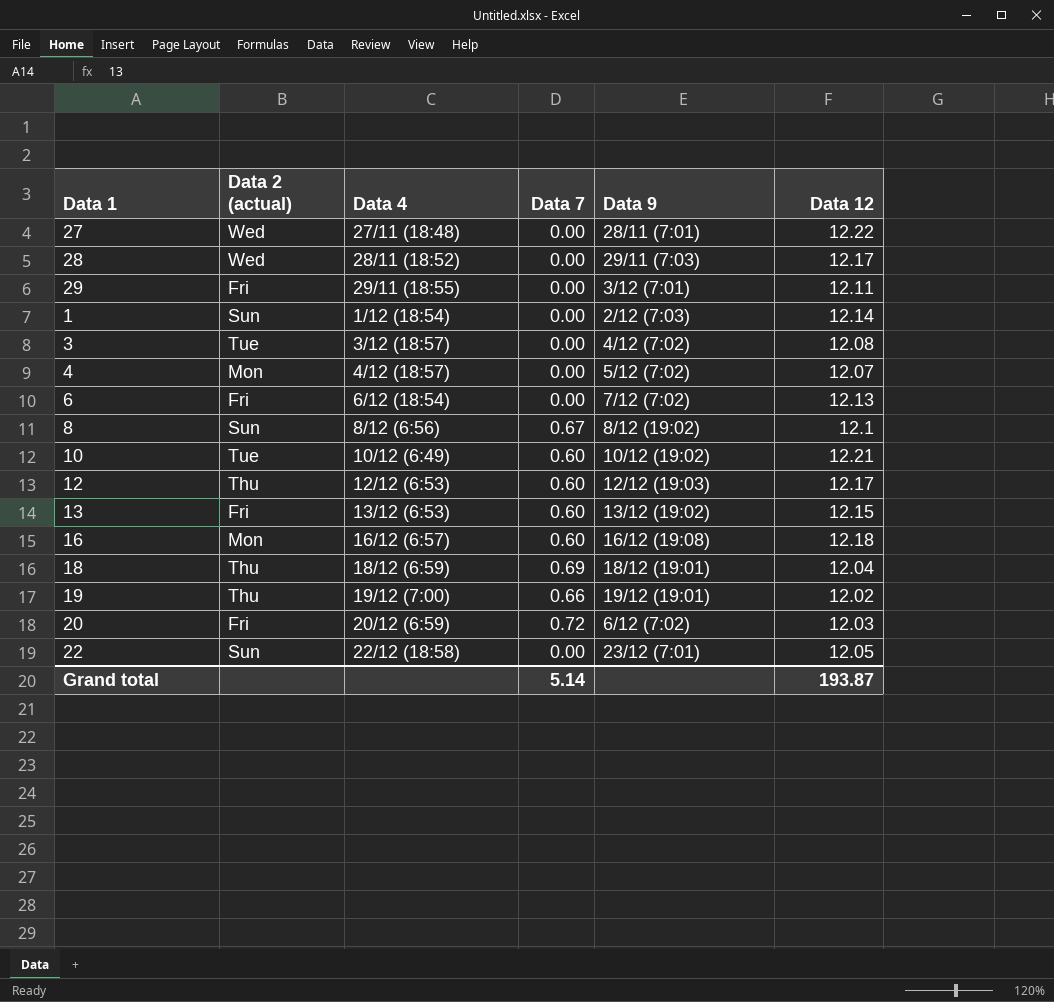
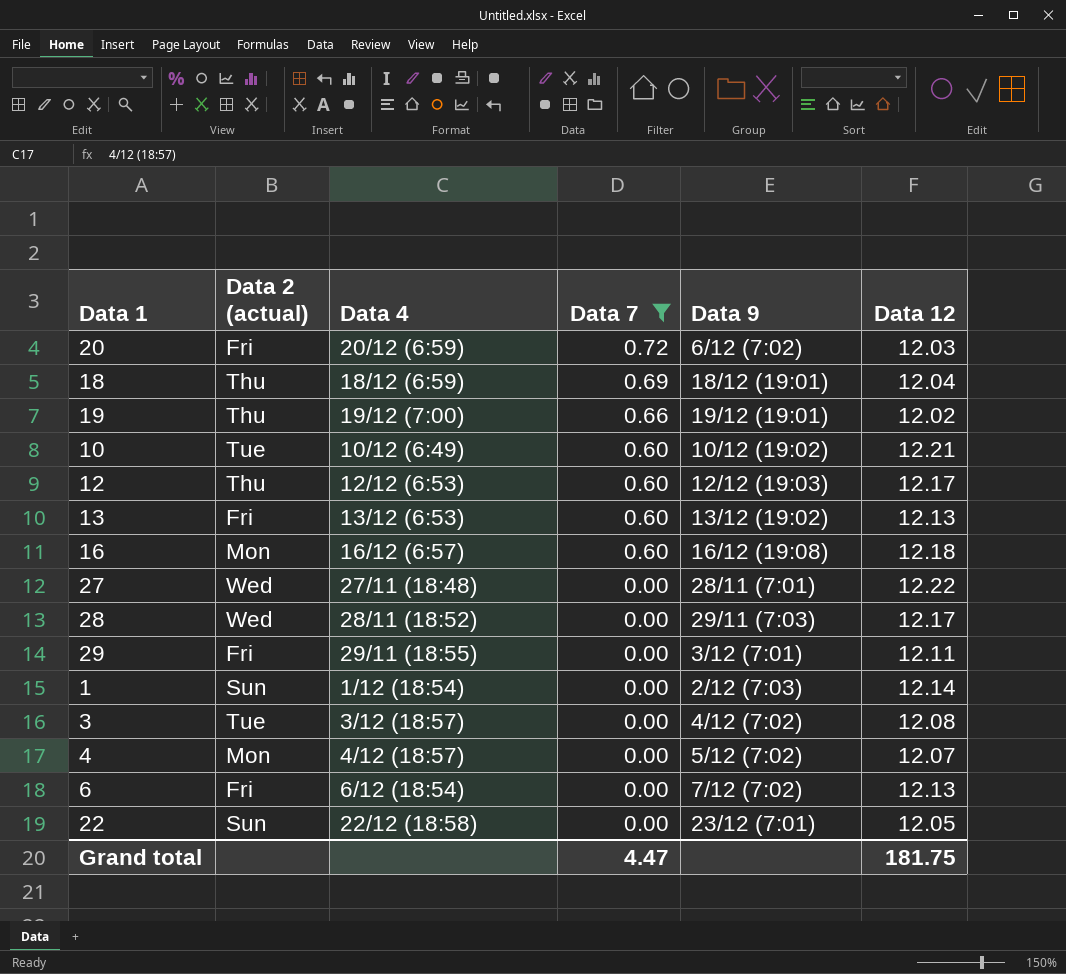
filter: none -> Data 7 != 0.67
row order: none -> Data 7 descending
13 | Data 12: 12.15 -> 12.13
Grand total | Data 7: 5.14 -> 4.47
Grand total | Data 12: 193.87 -> 181.75

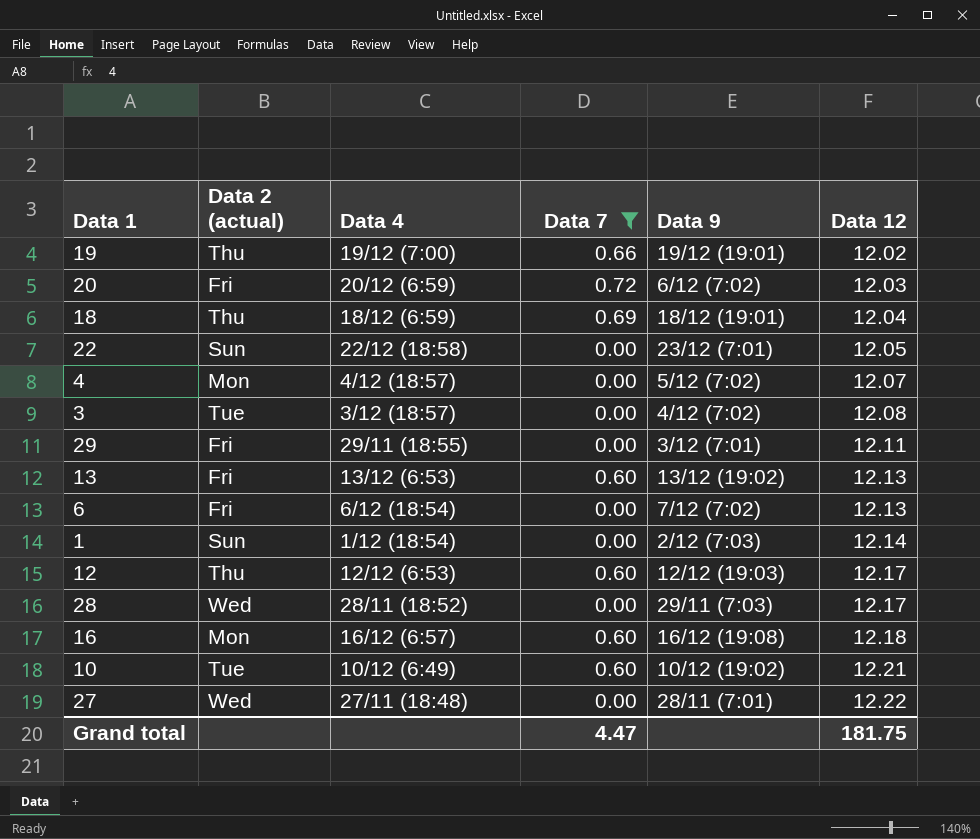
row order: Data 7 descending -> Data 12 ascending

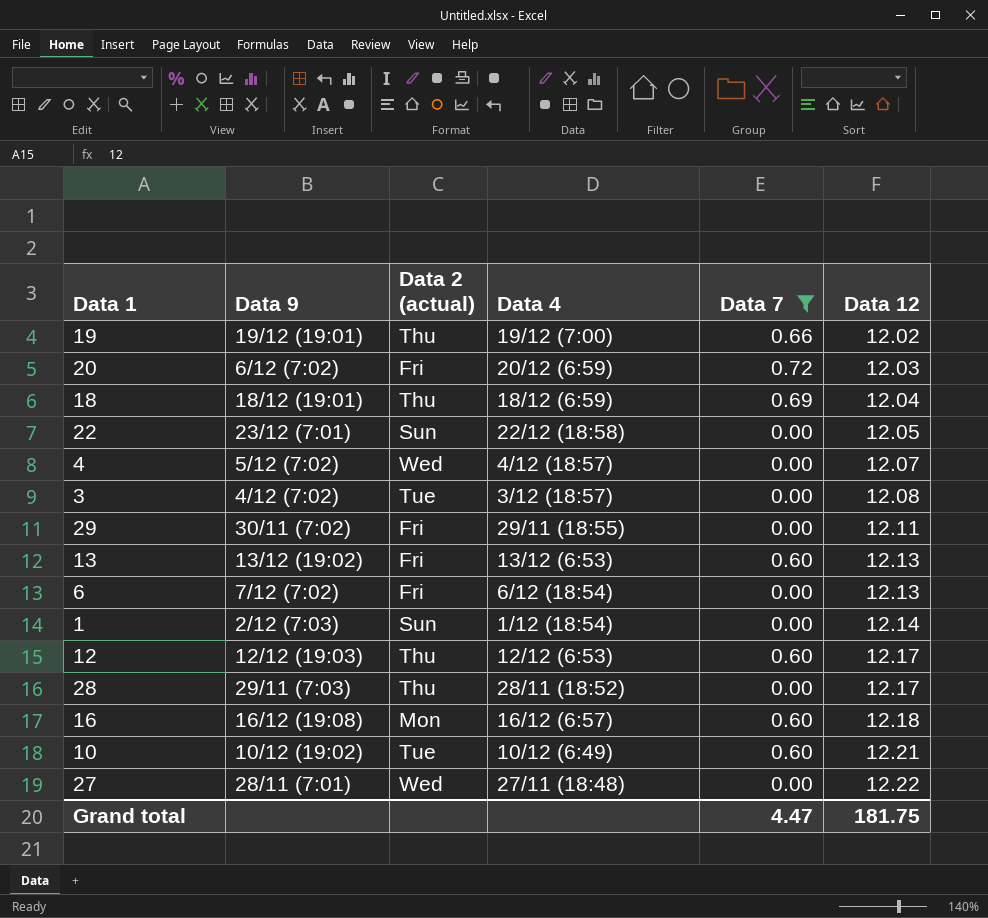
column Data 9 | position: 5 -> 2
4 | Data 2 (actual): Mon -> Wed
29 | Data 9: 3/12 (7:01) -> 30/11 (7:02)
28 | Data 2 (actual): Wed -> Thu

